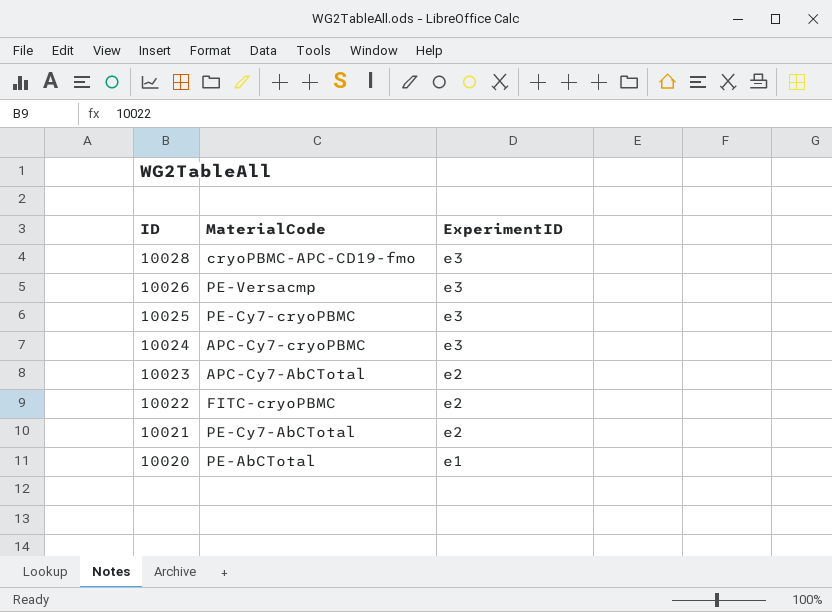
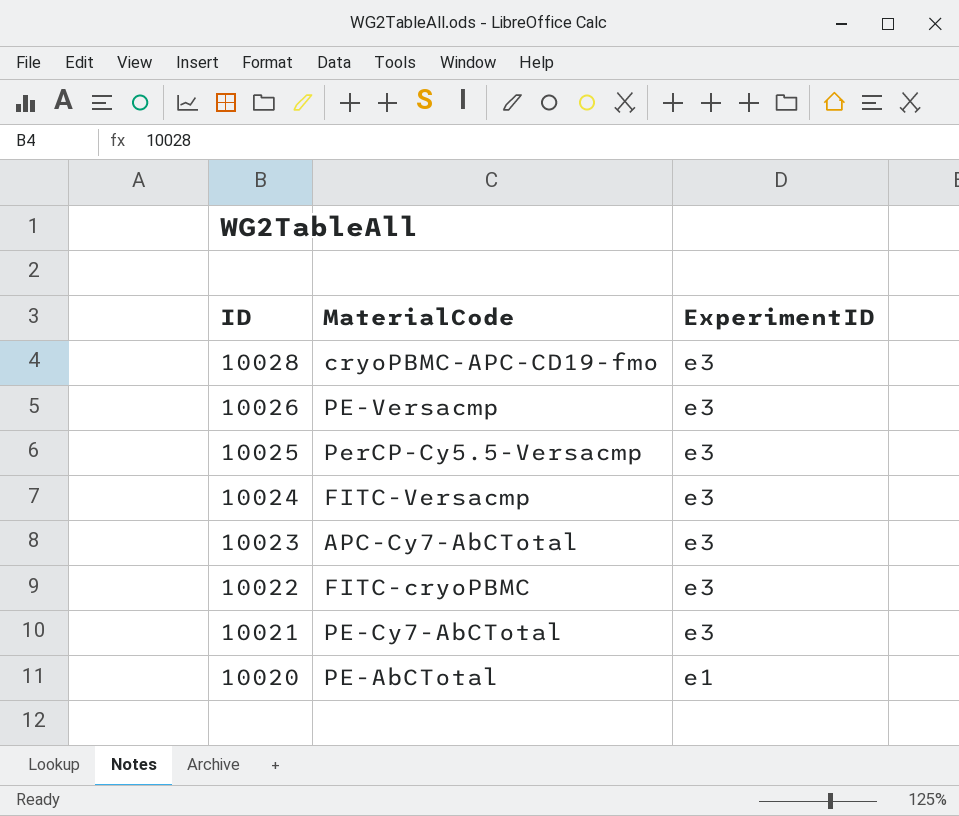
10025 | MaterialCode: PE-Cy7-cryoPBMC -> PerCP-Cy5.5-Versacmp
10024 | MaterialCode: APC-Cy7-cryoPBMC -> FITC-Versacmp
10023 | ExperimentID: e2 -> e3
10022 | ExperimentID: e2 -> e3
10021 | ExperimentID: e2 -> e3

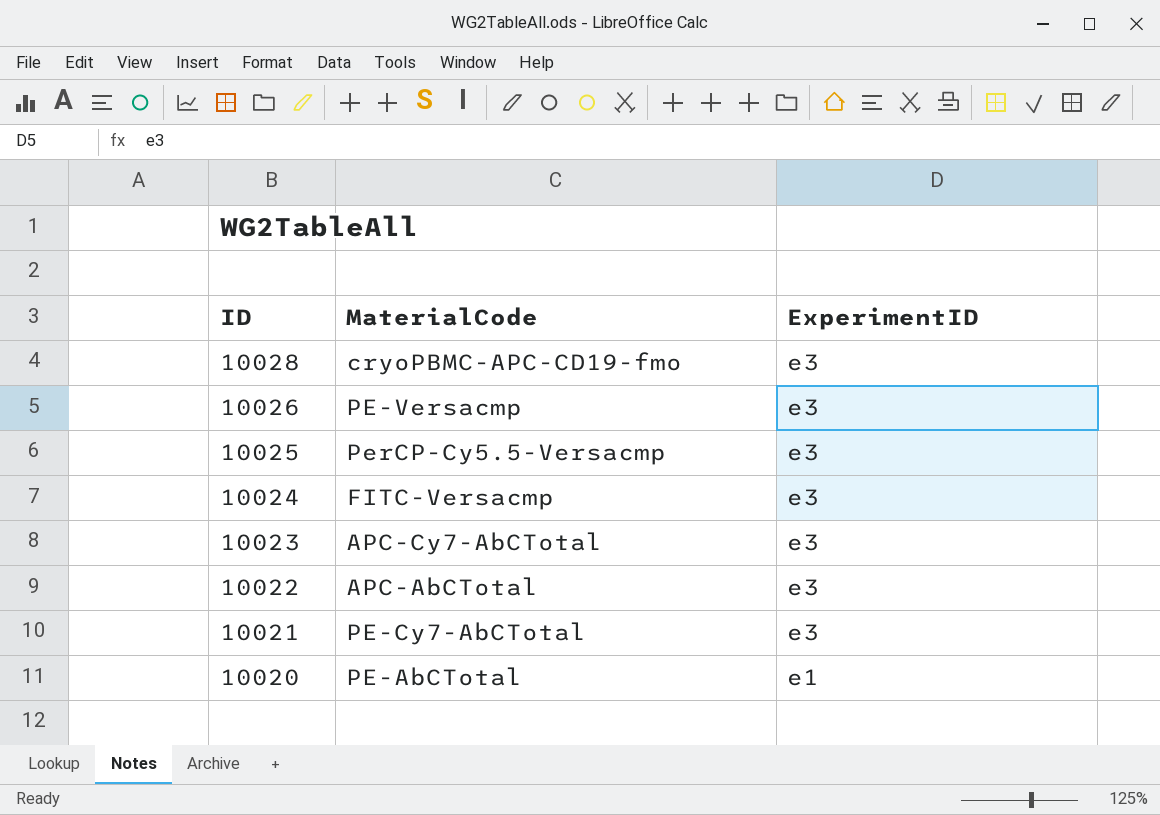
10022 | MaterialCode: FITC-cryoPBMC -> APC-AbCTotal

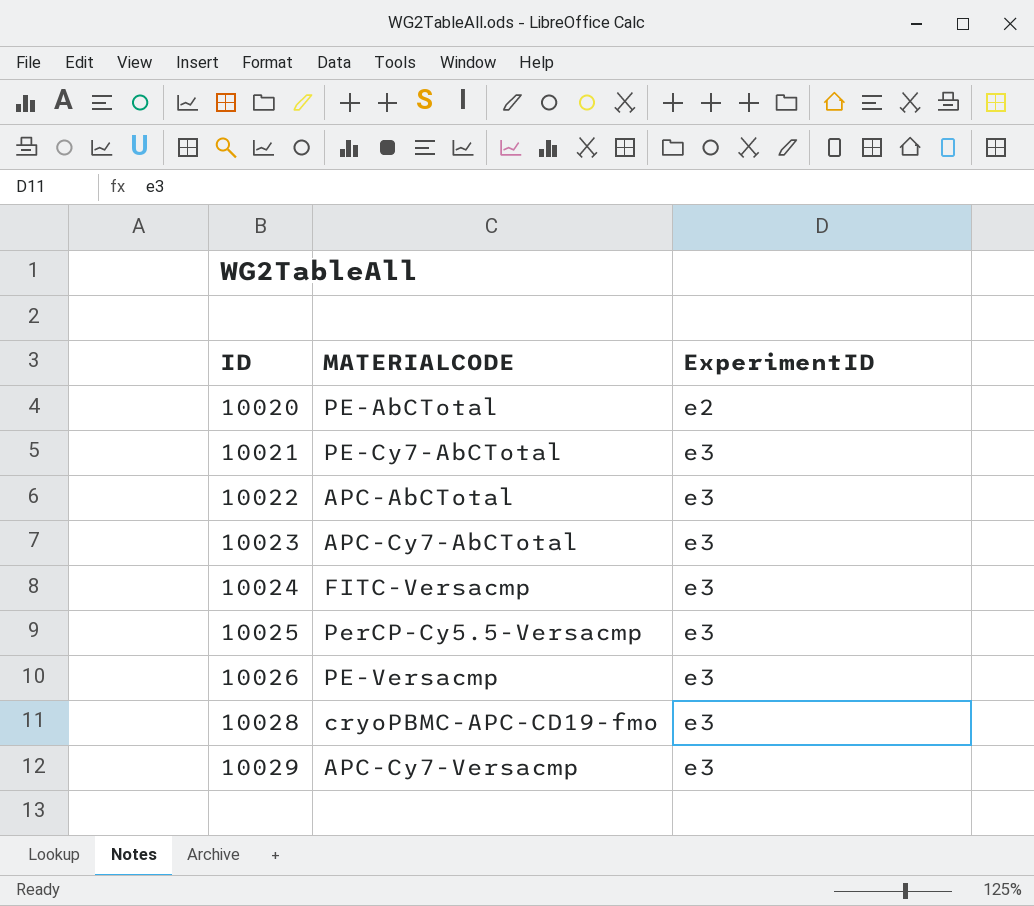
row order: ID descending -> ID ascending
column name: MaterialCode -> MATERIALCODE
10020 | ExperimentID: e1 -> e2
row 10029: none -> APC-Cy7-Versacmp | e3

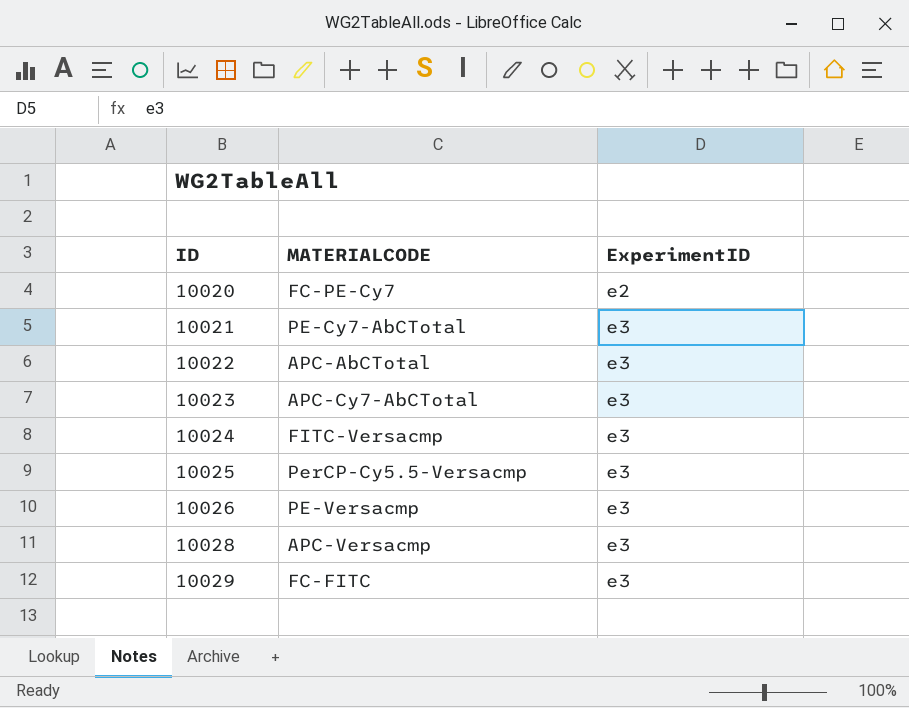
10020 | MATERIALCODE: PE-AbCTotal -> FC-PE-Cy7
10028 | MATERIALCODE: cryoPBMC-APC-CD19-fmo -> APC-Versacmp
10029 | MATERIALCODE: APC-Cy7-Versacmp -> FC-FITC

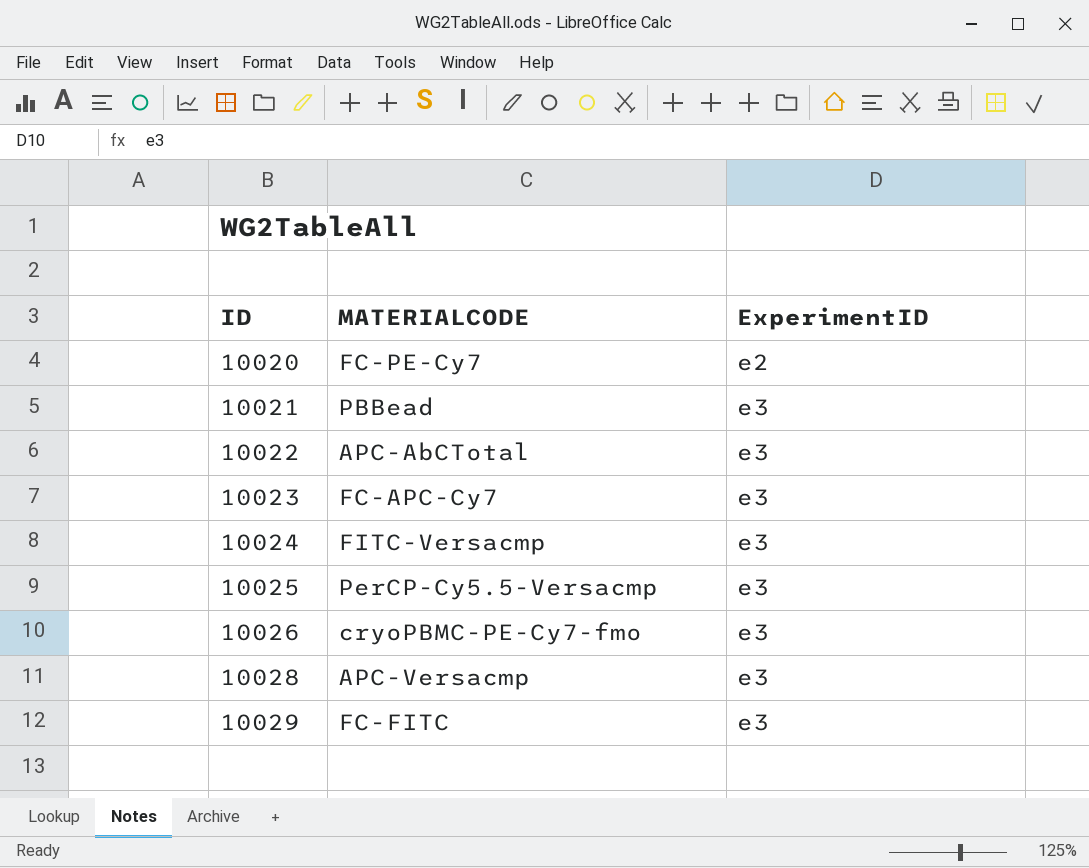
10021 | MATERIALCODE: PE-Cy7-AbCTotal -> PBBead
10023 | MATERIALCODE: APC-Cy7-AbCTotal -> FC-APC-Cy7
10026 | MATERIALCODE: PE-Versacmp -> cryoPBMC-PE-Cy7-fmo

